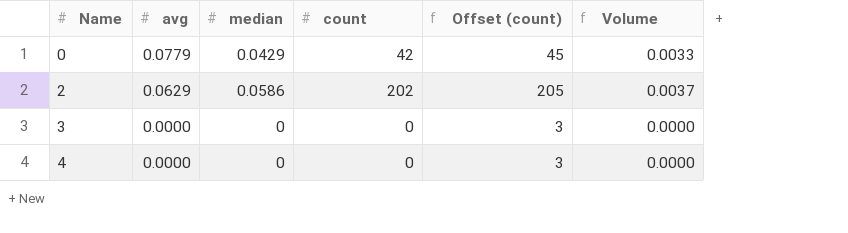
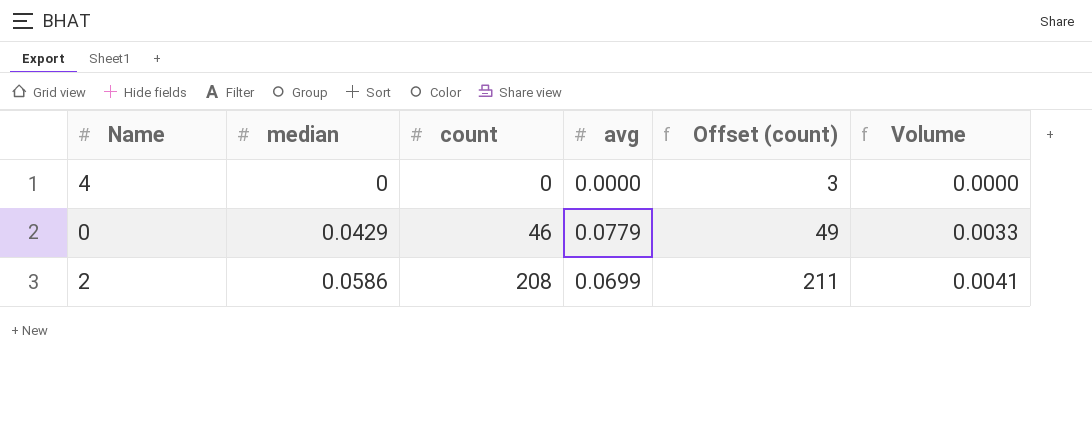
row order: Name ascending -> median ascending
column avg | position: 2 -> 4
row 3: 0.0000 | 0 | 0 | 3 | 0.0000 -> none
0 | count: 42 -> 46
0 | Offset (count): 45 -> 49
2 | count: 202 -> 208
2 | avg: 0.0629 -> 0.0699
2 | Offset (count): 205 -> 211
2 | Volume: 0.0037 -> 0.0041

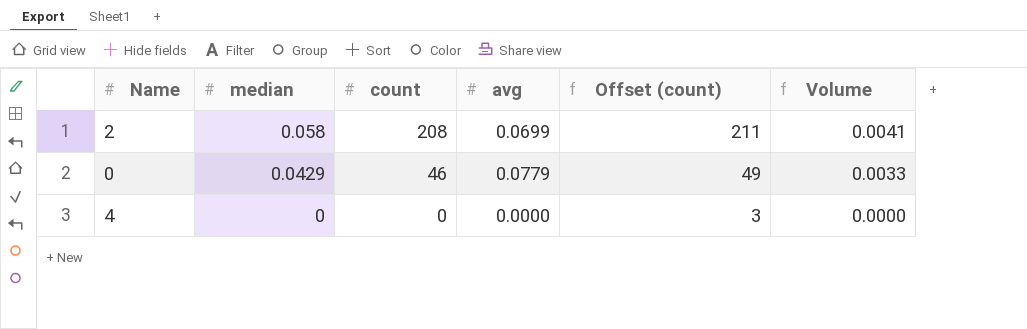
row order: median ascending -> median descending
2 | median: 0.0586 -> 0.058

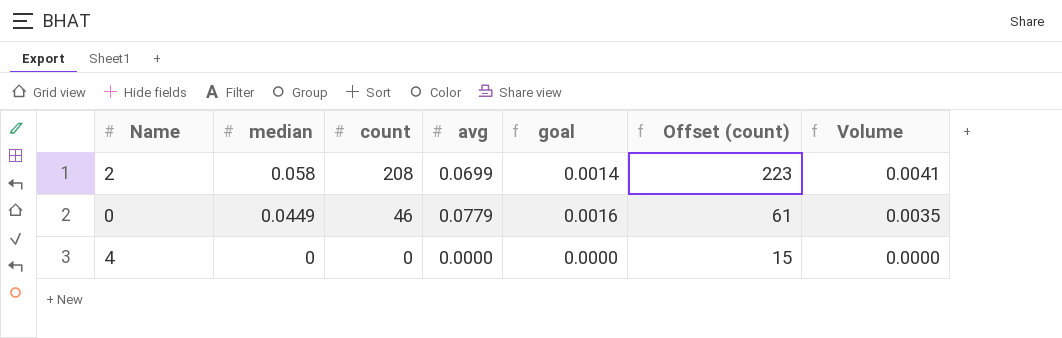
column goal | formula: none -> [avg] * 0.02
column Offset (count) | formula: [count] + 3 -> [count] + 15
0 | median: 0.0429 -> 0.0449
0 | Volume: 0.0033 -> 0.0035

